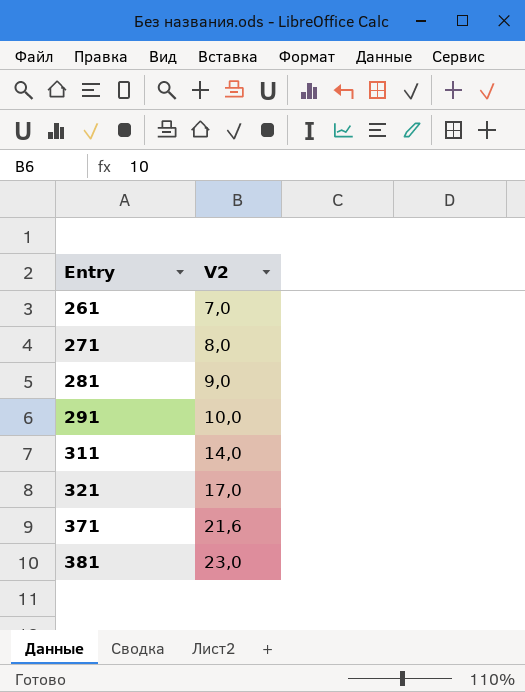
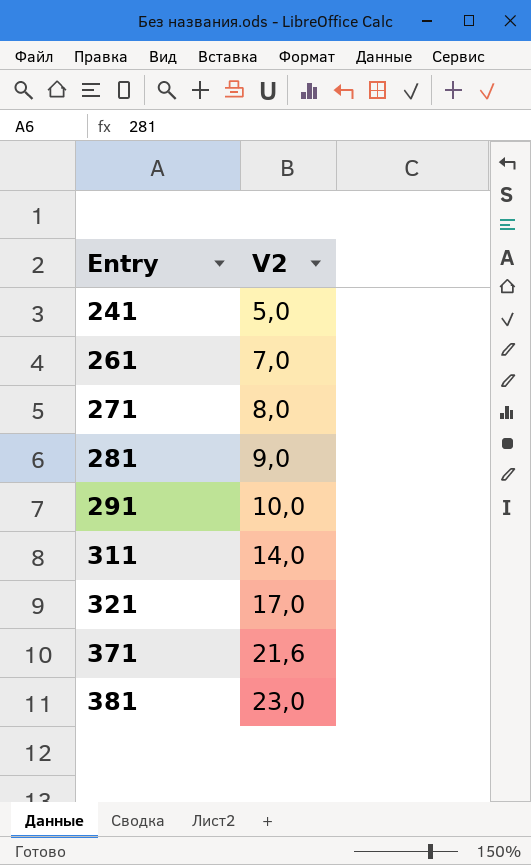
row 241: none -> 5,0

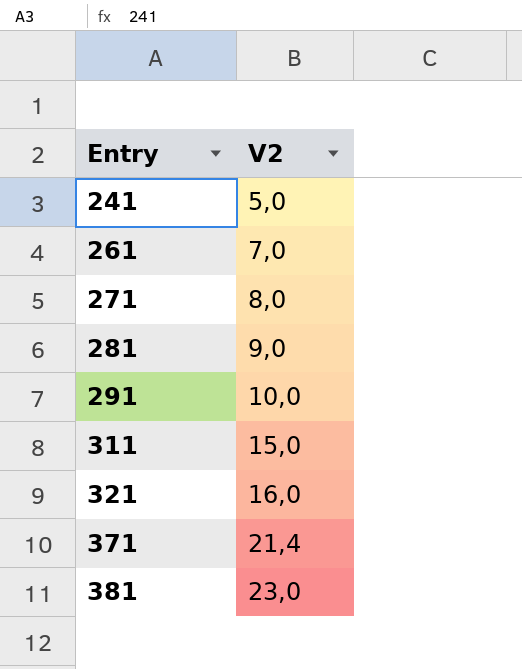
311 | V2: 14,0 -> 15,0
321 | V2: 17,0 -> 16,0
371 | V2: 21,6 -> 21,4

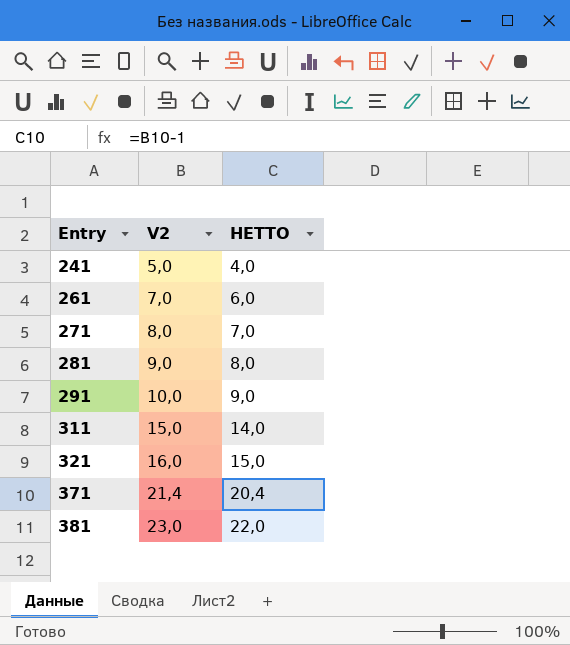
column НЕТТО | formula: none -> [V2] - 1

